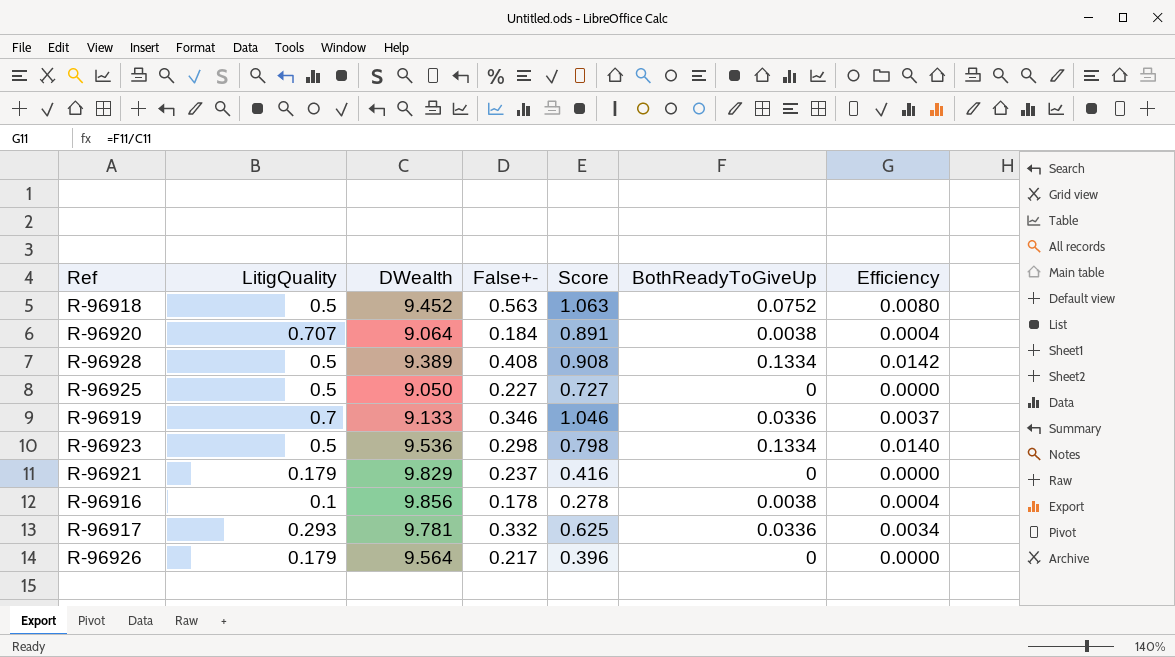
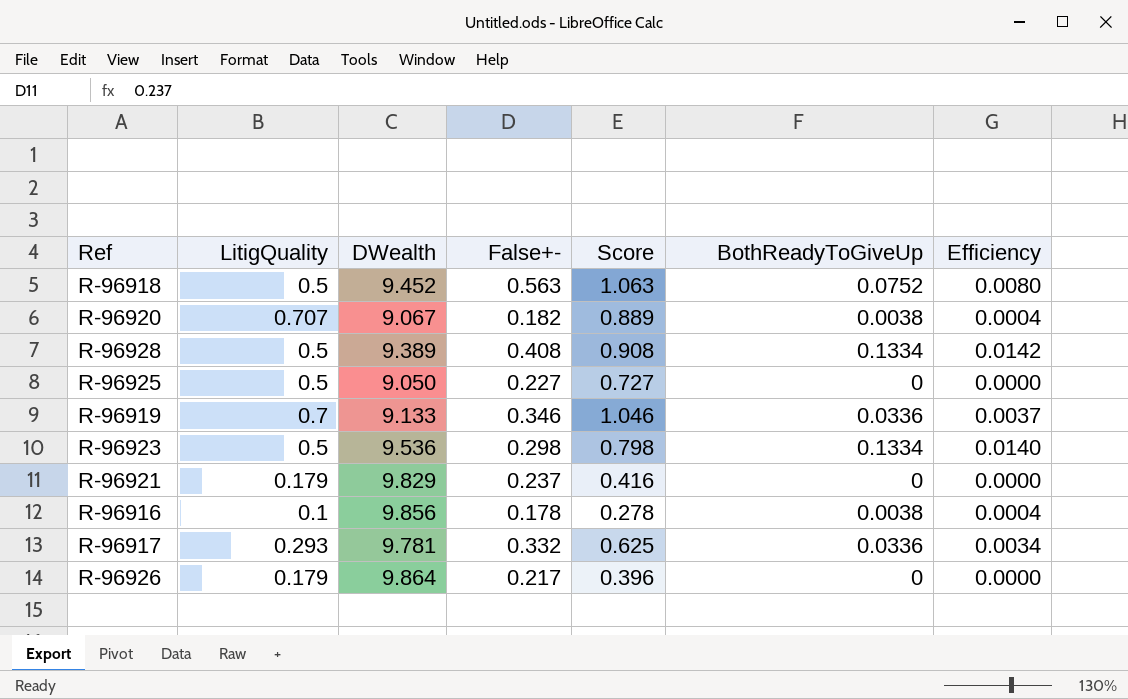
R-96920 | DWealth: 9.064 -> 9.067
R-96920 | False+-: 0.184 -> 0.182
R-96920 | Score: 0.891 -> 0.889
R-96926 | DWealth: 9.564 -> 9.864

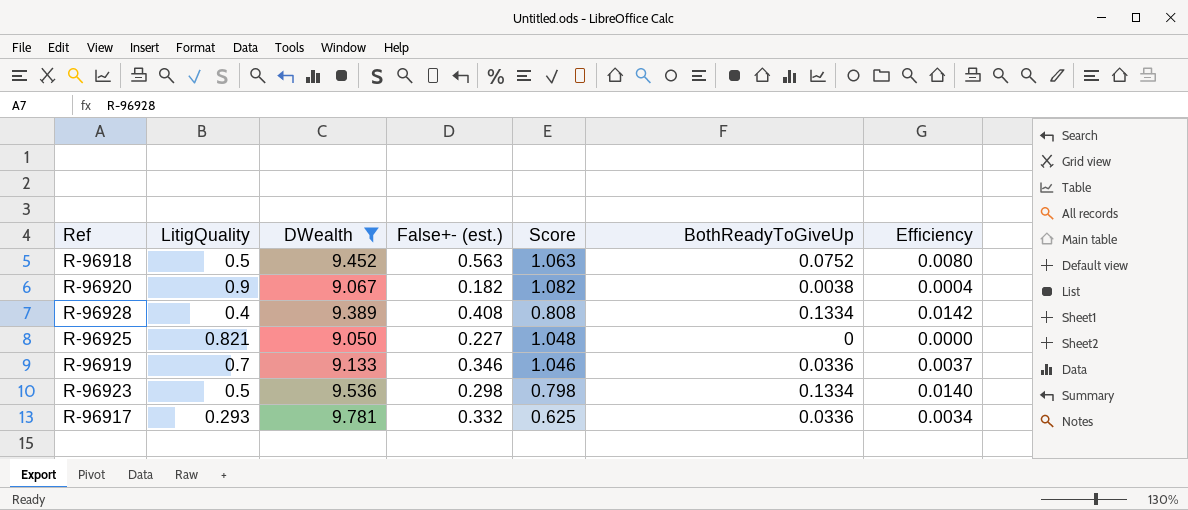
filter: none -> DWealth <= 9.781
column name: False+- -> False+- (est.)
R-96920 | LitigQuality: 0.707 -> 0.9
R-96920 | Score: 0.889 -> 1.082
R-96928 | LitigQuality: 0.5 -> 0.4
R-96928 | Score: 0.908 -> 0.808
R-96925 | LitigQuality: 0.5 -> 0.821
R-96925 | Score: 0.727 -> 1.048

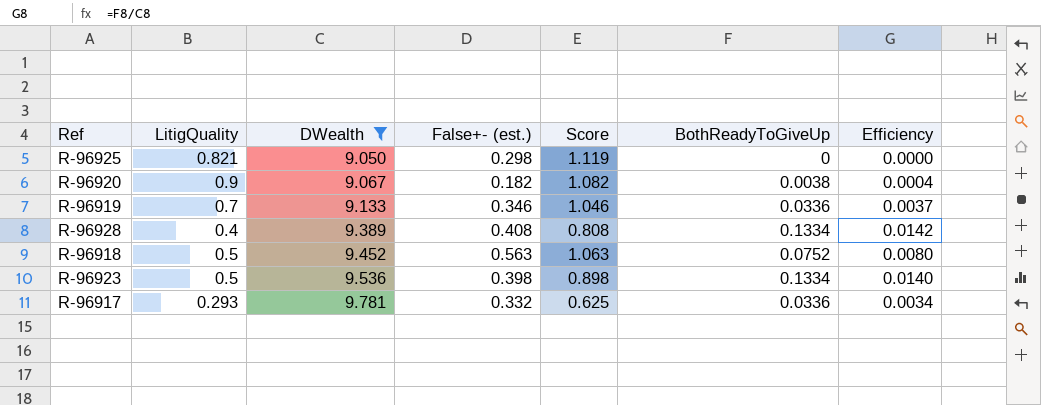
row order: none -> DWealth ascending
R-96925 | False+- (est.): 0.227 -> 0.298
R-96925 | Score: 1.048 -> 1.119
R-96923 | False+- (est.): 0.298 -> 0.398
R-96923 | Score: 0.798 -> 0.898

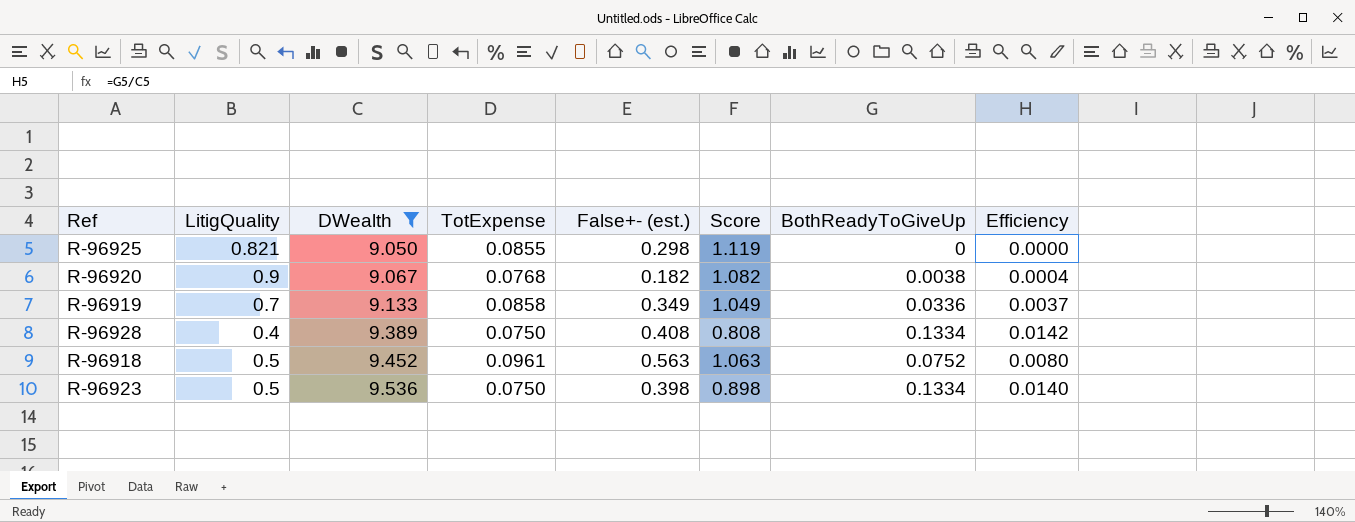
column TotExpense | position: none -> 4
row R-96917: 0.293 | 9.781 | 0.332 | 0.625 | 0.0336 | 0.0034 -> none
R-96919 | False+- (est.): 0.346 -> 0.349
R-96919 | Score: 1.046 -> 1.049

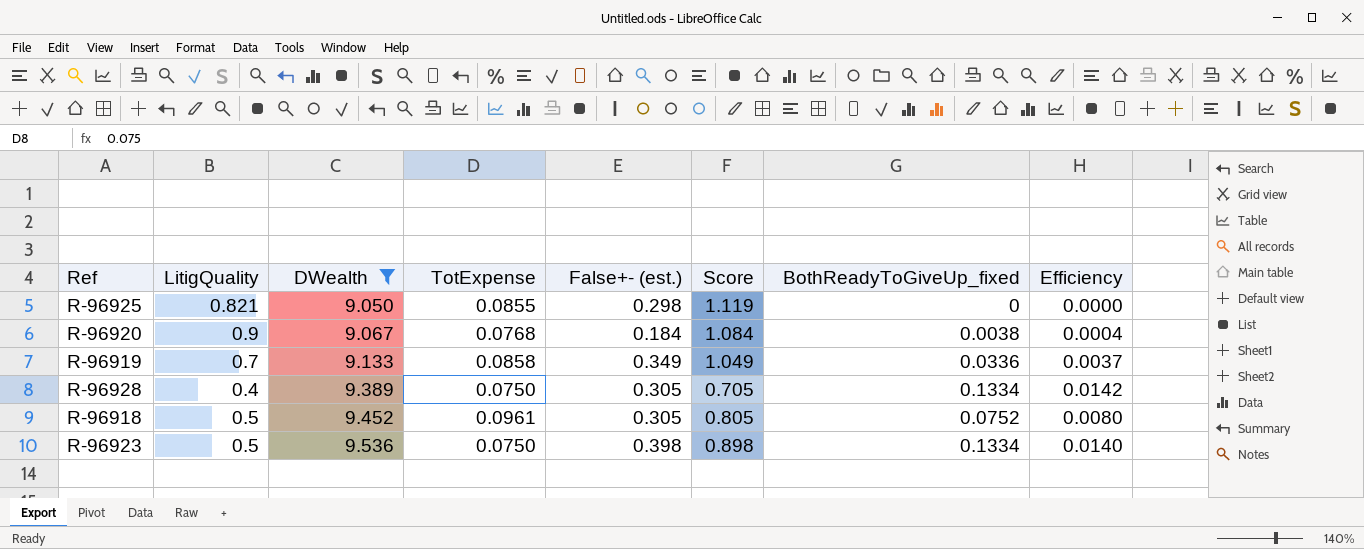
column name: BothReadyToGiveUp -> BothReadyToGiveUp_fixed
R-96920 | False+- (est.): 0.182 -> 0.184
R-96920 | Score: 1.082 -> 1.084
R-96928 | False+- (est.): 0.408 -> 0.305
R-96928 | Score: 0.808 -> 0.705
R-96918 | False+- (est.): 0.563 -> 0.305
R-96918 | Score: 1.063 -> 0.805

